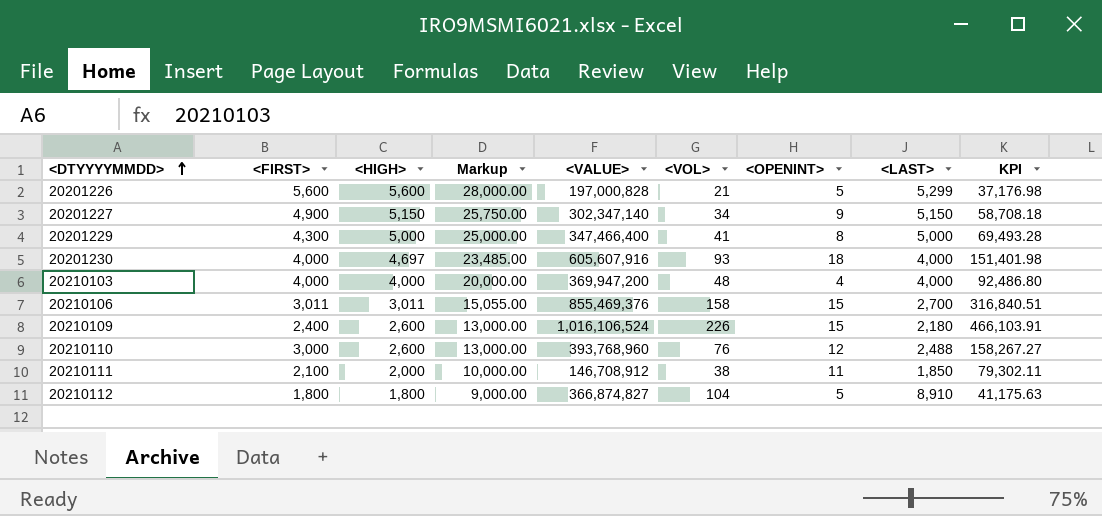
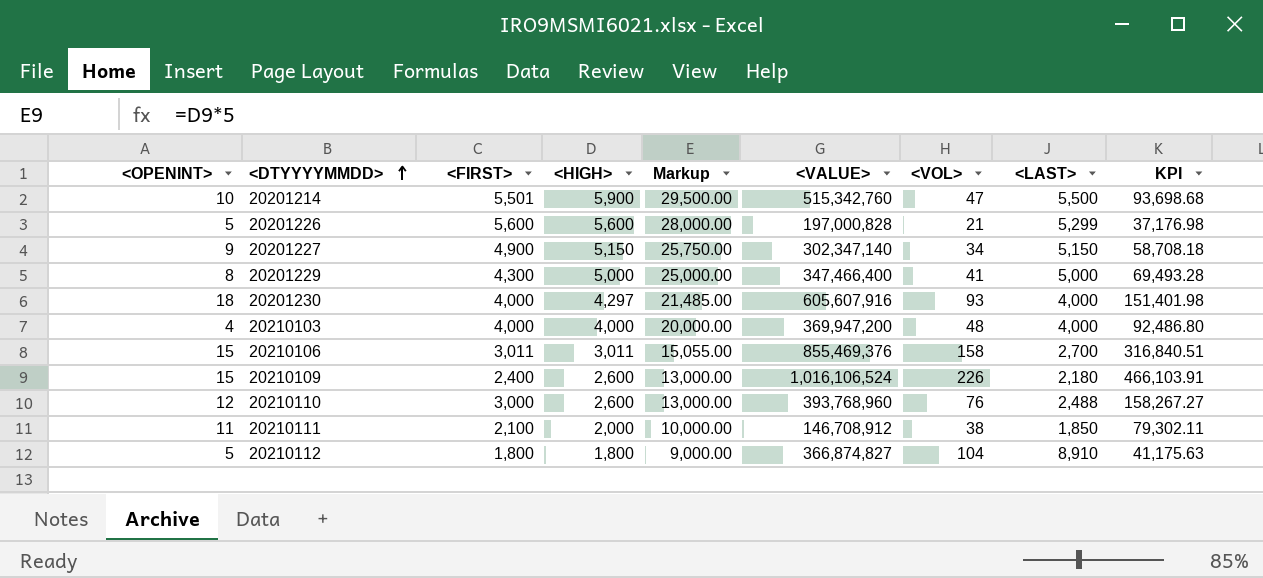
column <OPENINT> | position: 7 -> 1
row 20201214: none -> 10 | 5,501 | 5,900 | 29,500.00 | 515,342,760 | 47 | 5,500 | 93,698.68
20201230 | <HIGH>: 4,697 -> 4,297
20201230 | Markup: 23,485.00 -> 21,485.00

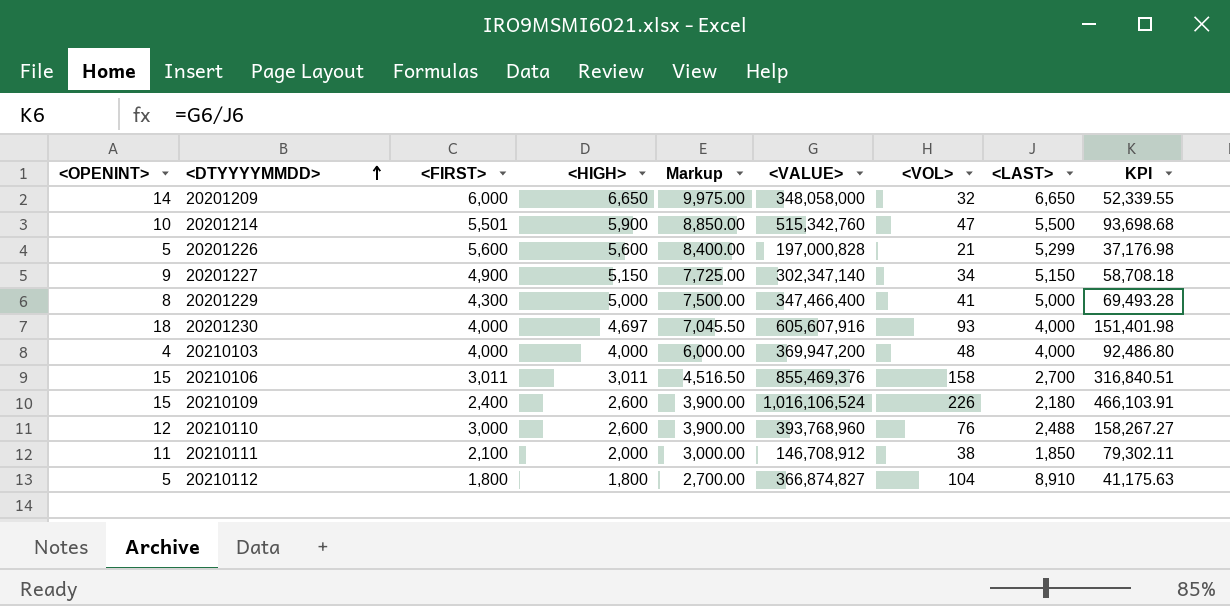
column Markup | formula: [<HIGH>] * 5 -> [<HIGH>] * 1.5
row 20201209: none -> 14 | 6,000 | 6,650 | 9,975.00 | 348,058,000 | 32 | 6,650 | 52,339.55
20201230 | <HIGH>: 4,297 -> 4,697

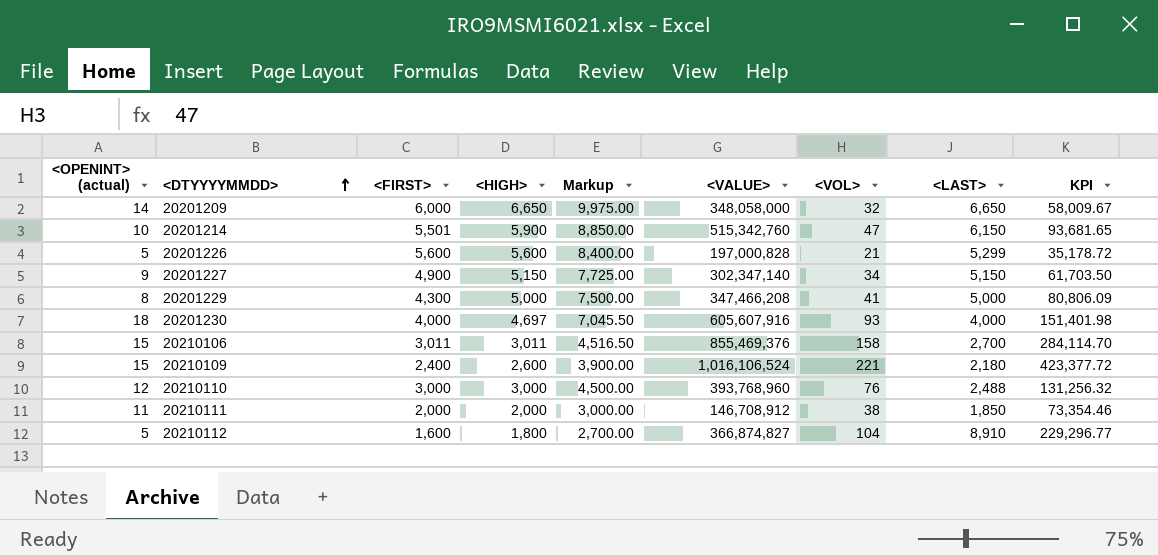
column name: <OPENINT> -> <OPENINT> (actual)
column KPI | formula: [<VALUE>] / [<LAST>] -> [<VALUE>] / [<FIRST>]
row 20210103: 4 | 4,000 | 4,000 | 6,000.00 | 369,947,200 | 48 | 4,000 | 92,486.80 -> none
20201214 | <LAST>: 5,500 -> 6,150
20201229 | <VALUE>: 347,466,400 -> 347,466,208
20210109 | <VOL>: 226 -> 221
20210110 | <HIGH>: 2,600 -> 3,000
20210110 | Markup: 3,900.00 -> 4,500.00
20210111 | <FIRST>: 2,100 -> 2,000
20210112 | <FIRST>: 1,800 -> 1,600

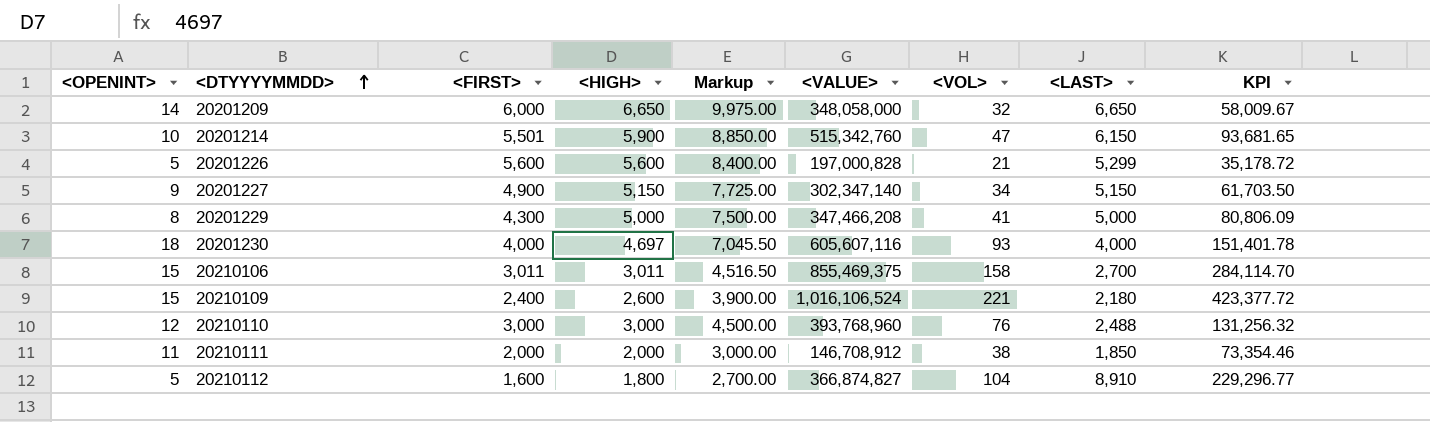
column name: <OPENINT> (actual) -> <OPENINT>
20201230 | <VALUE>: 605,607,916 -> 605,607,116
20201230 | KPI: 151,401.98 -> 151,401.78
20210106 | <VALUE>: 855,469,376 -> 855,469,375

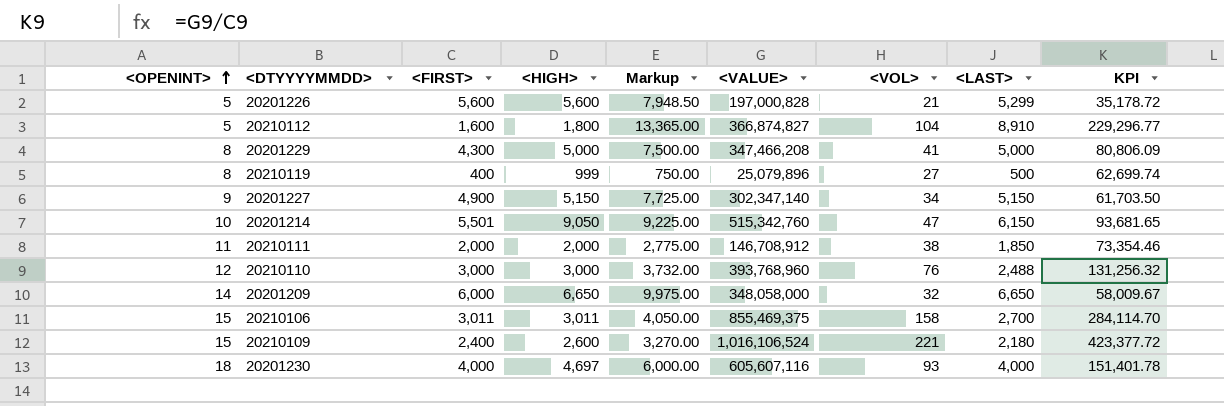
row order: <DTYYYYMMDD> ascending -> <OPENINT> ascending
column Markup | formula: [<HIGH>] * 1.5 -> [<LAST>] * 1.5
row 20210119: none -> 8 | 400 | 999 | 750.00 | 25,079,896 | 27 | 500 | 62,699.74
20201214 | <HIGH>: 5,900 -> 9,050

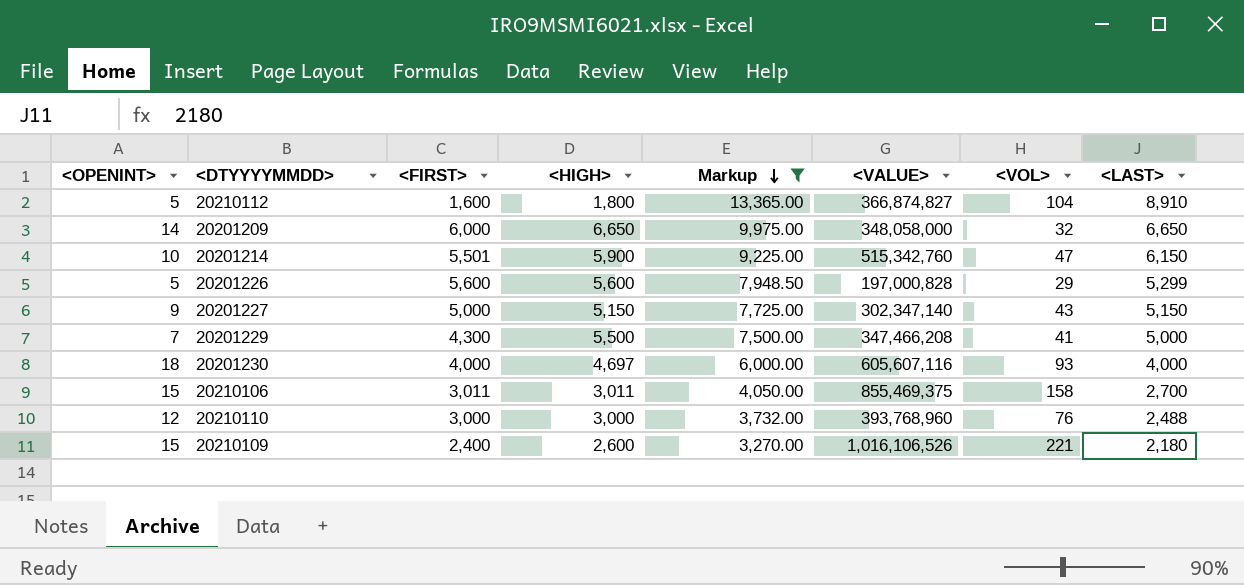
filter: none -> Markup >= 3,270.00
row order: <OPENINT> ascending -> Markup descending
column KPI | formula: [<VALUE>] / [<FIRST>] -> none
20201214 | <HIGH>: 9,050 -> 5,900
20201226 | <VOL>: 21 -> 29
20201227 | <FIRST>: 4,900 -> 5,000
20201227 | <VOL>: 34 -> 43
20201229 | <OPENINT>: 8 -> 7
20201229 | <HIGH>: 5,000 -> 5,500
20210109 | <VALUE>: 1,016,106,524 -> 1,016,106,526

